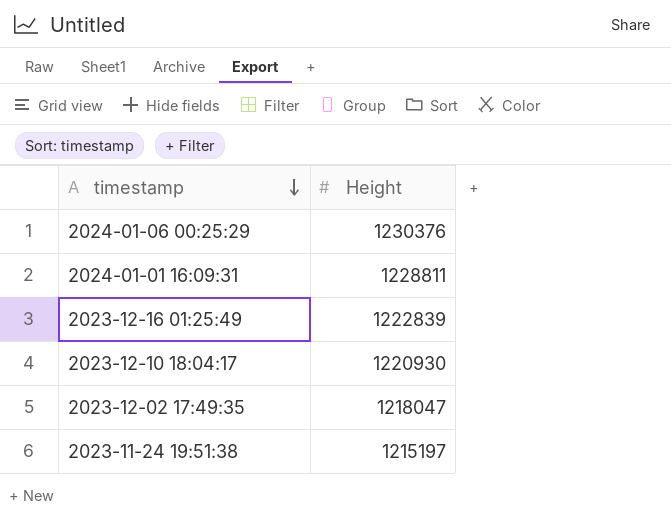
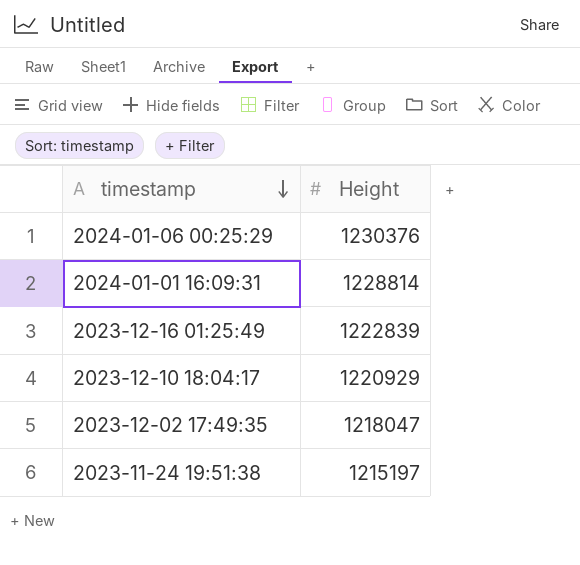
2024-01-01 16:09:31 | Height: 1228811 -> 1228814
2023-12-10 18:04:17 | Height: 1220930 -> 1220929

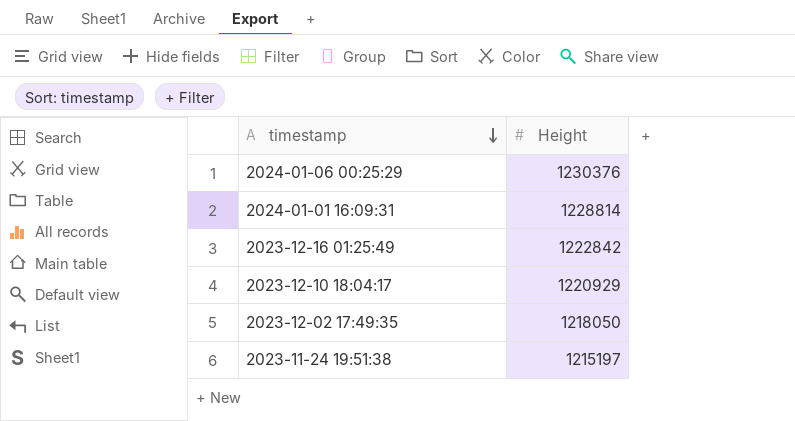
2023-12-16 01:25:49 | Height: 1222839 -> 1222842
2023-12-02 17:49:35 | Height: 1218047 -> 1218050

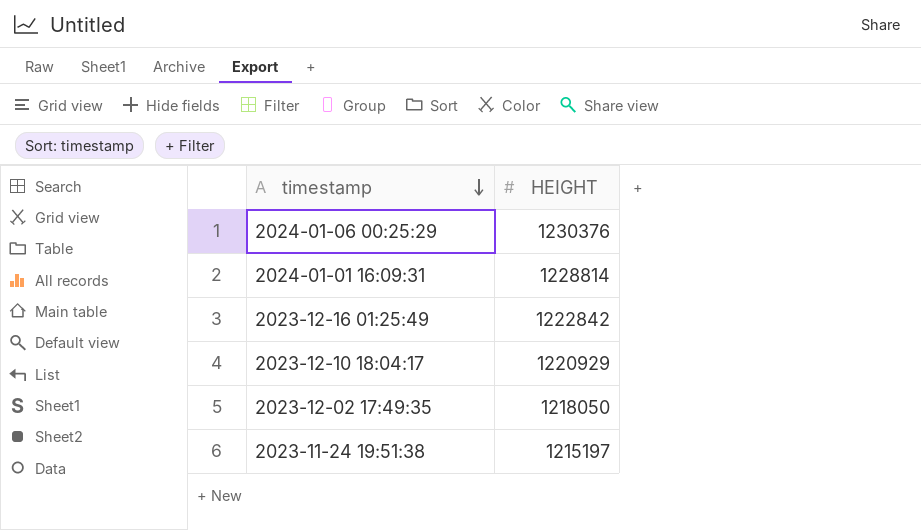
column name: Height -> HEIGHT

